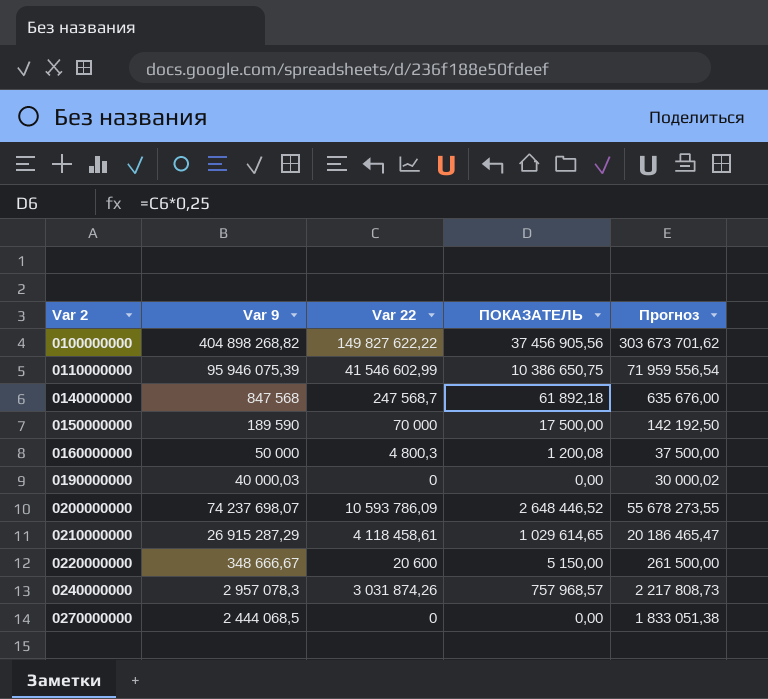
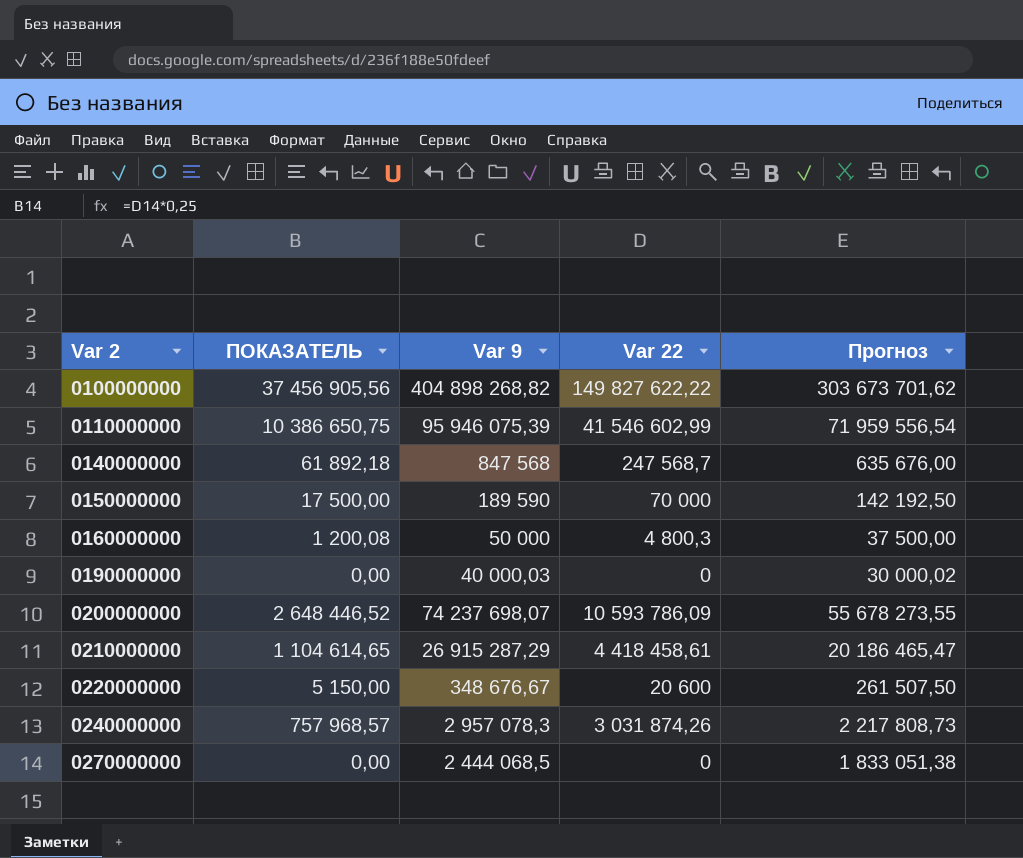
column ПОКАЗАТЕЛЬ | position: 4 -> 2
0210000000 | ПОКАЗАТЕЛЬ: 1 029 614,65 -> 1 104 614,65
0210000000 | Var 22: 4 118 458,61 -> 4 418 458,61
0220000000 | Var 9: 348 666,67 -> 348 676,67
0220000000 | Прогноз: 261 500,00 -> 261 507,50

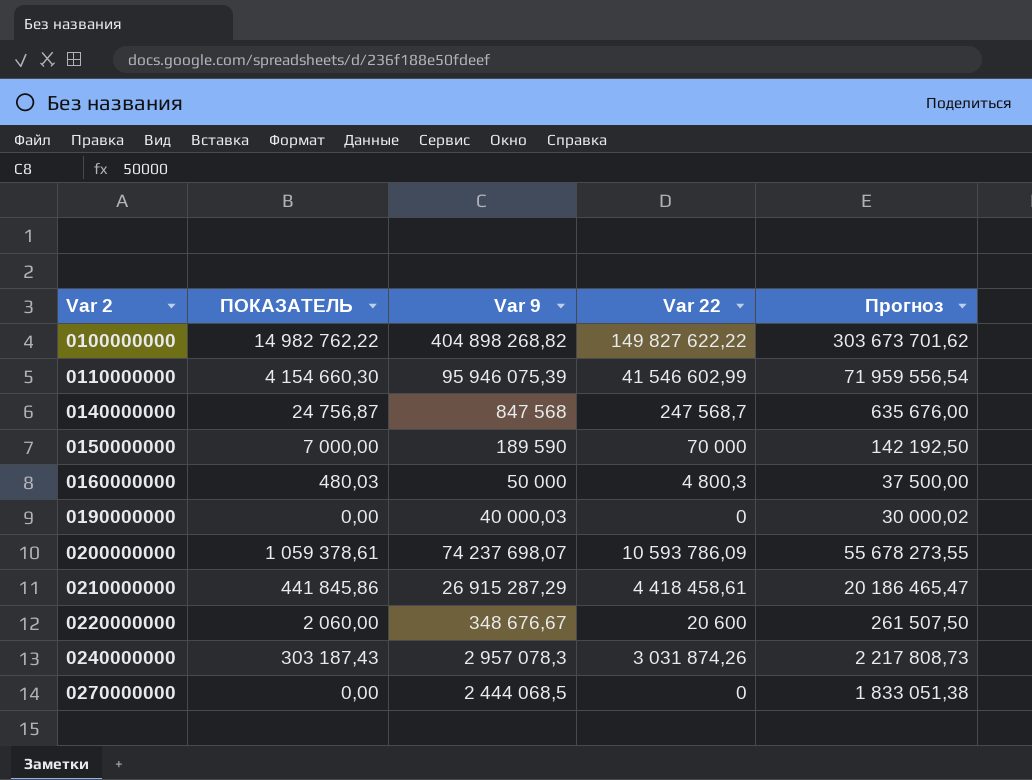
column ПОКАЗАТЕЛЬ | formula: [Var 22] * 0,25 -> [Var 22] * 0,1

